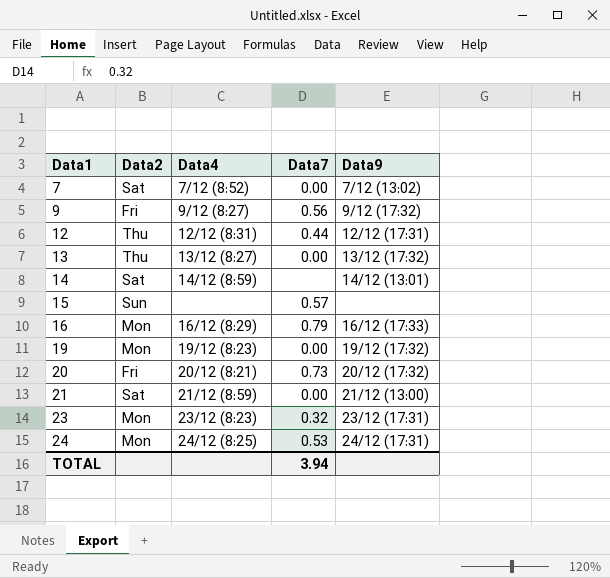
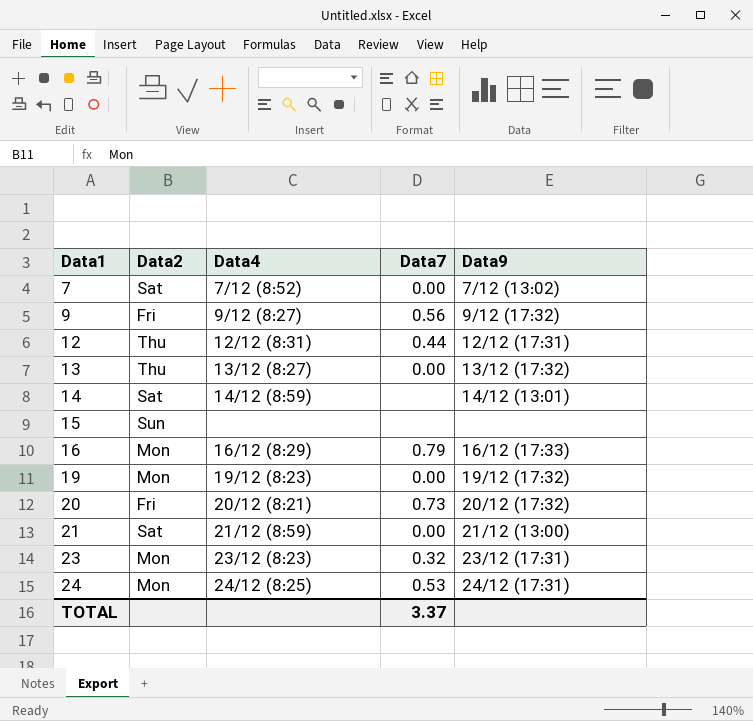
15 | Data7: 0.57 -> none
TOTAL | Data7: 3.94 -> 3.37

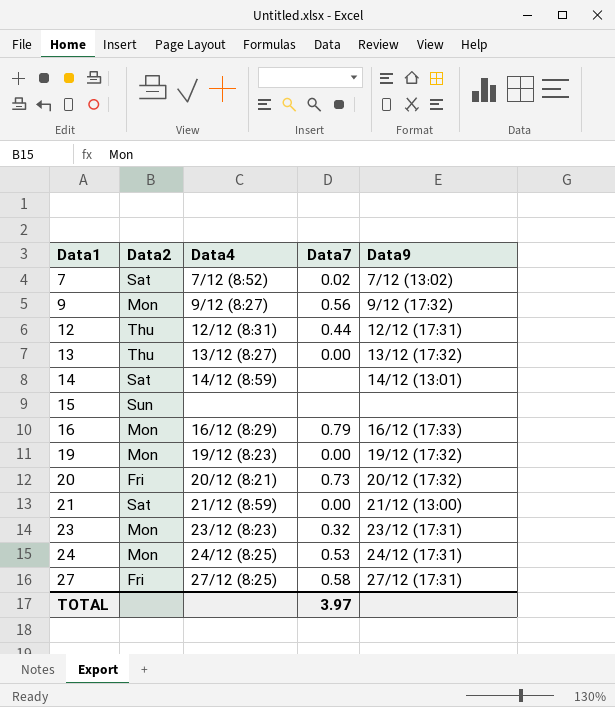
7 | Data7: 0.00 -> 0.02
9 | Data2: Fri -> Mon
row 27: none -> Fri | 27/12 (8:25) | 0.58 | 27/12 (17:31)
TOTAL | Data7: 3.37 -> 3.97

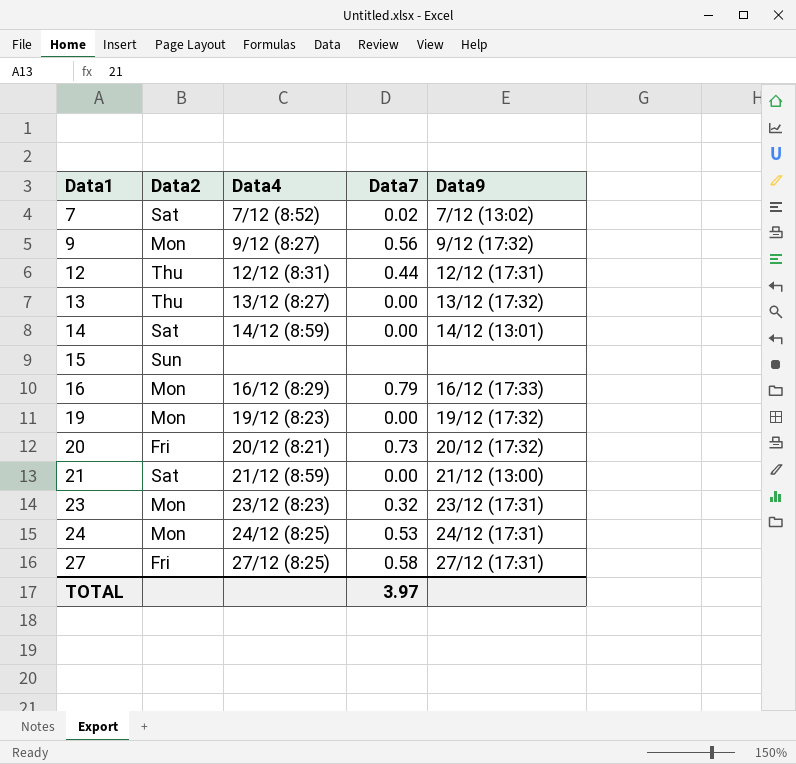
14 | Data7: none -> 0.00

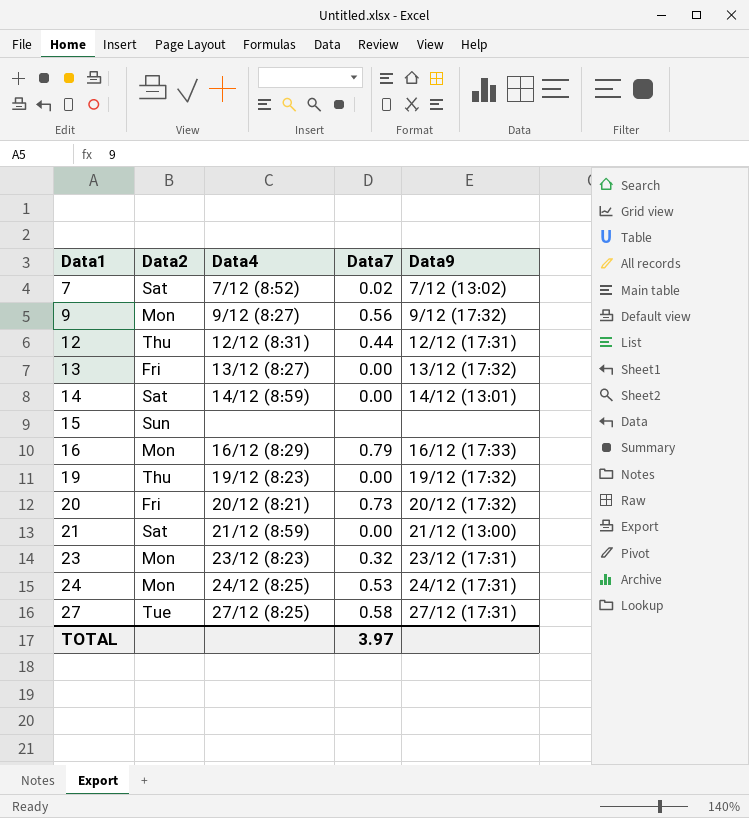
13 | Data2: Thu -> Fri
19 | Data2: Mon -> Thu
27 | Data2: Fri -> Tue

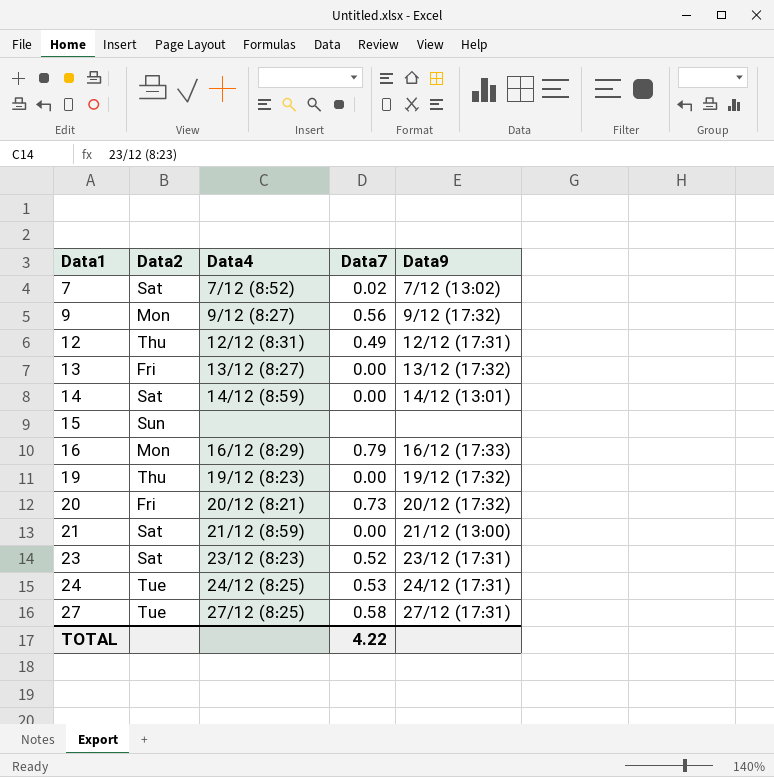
12 | Data7: 0.44 -> 0.49
23 | Data2: Mon -> Sat
23 | Data7: 0.32 -> 0.52
24 | Data2: Mon -> Tue
TOTAL | Data7: 3.97 -> 4.22

